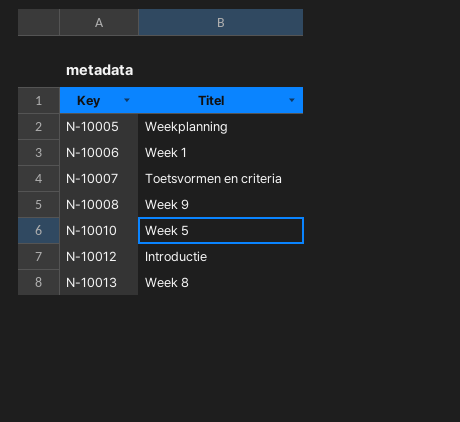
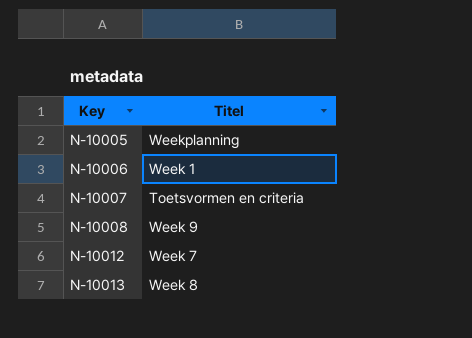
row N-10010: Week 5 -> none
N-10012 | Titel: Introductie -> Week 7

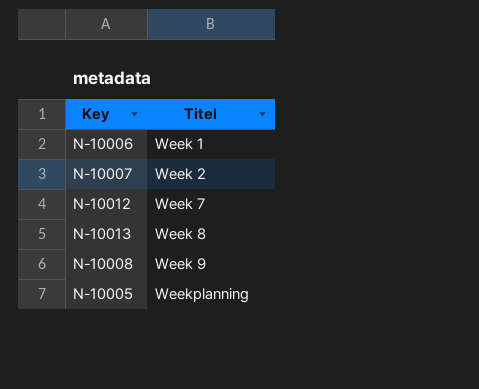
row order: Key ascending -> Titel ascending
N-10007 | Titel: Toetsvormen en criteria -> Week 2

